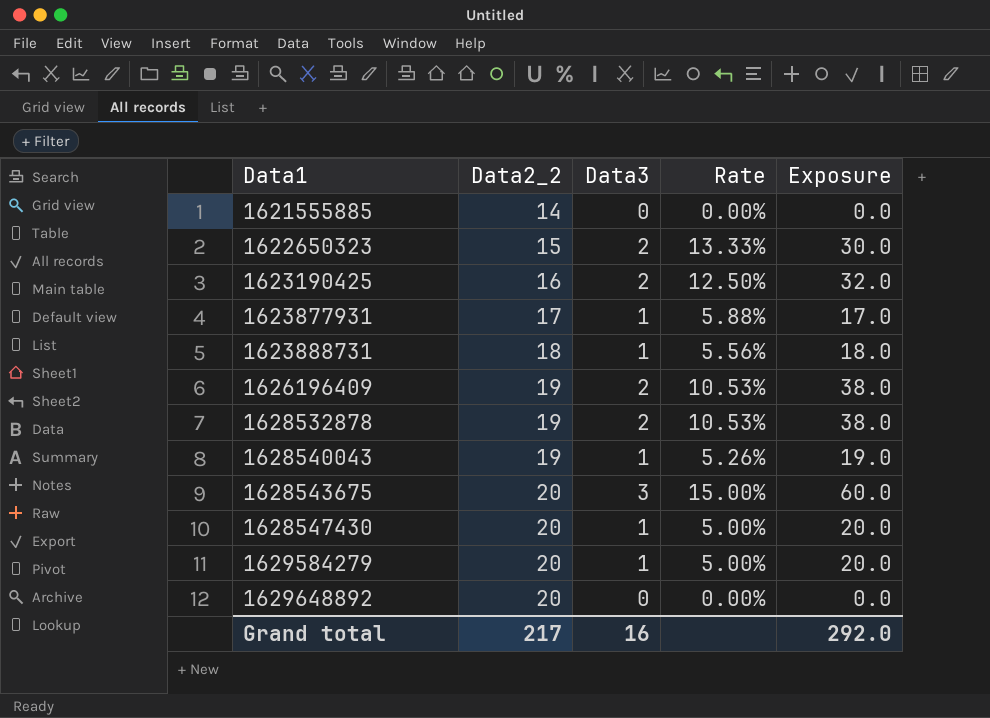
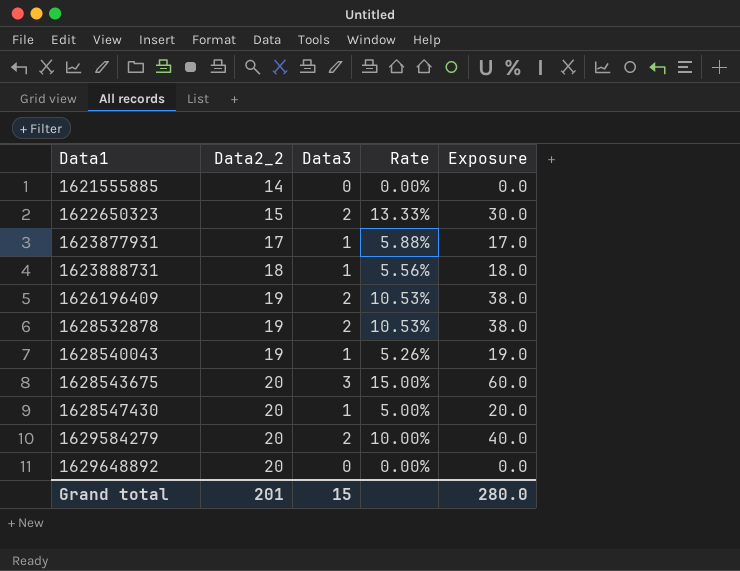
row 1623190425: 16 | 2 | 12.50% | 32.0 -> none
1629584279 | Data3: 1 -> 2
1629584279 | Rate: 5.00% -> 10.00%
1629584279 | Exposure: 20.0 -> 40.0
Grand total | Data2_2: 217 -> 201
Grand total | Data3: 16 -> 15
Grand total | Exposure: 292.0 -> 280.0

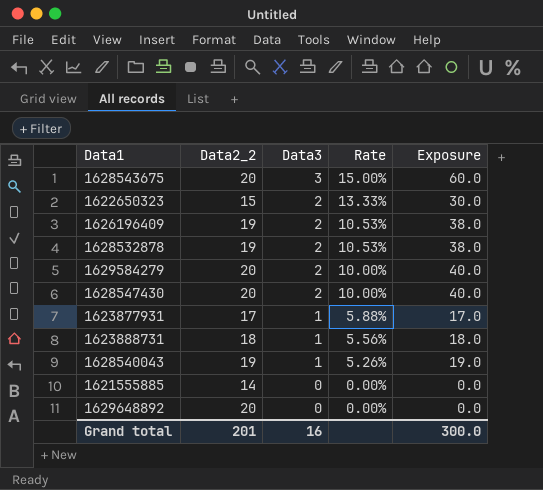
row order: Data1 ascending -> Data3 descending
1628547430 | Data3: 1 -> 2
1628547430 | Rate: 5.00% -> 10.00%
1628547430 | Exposure: 20.0 -> 40.0
Grand total | Data3: 15 -> 16
Grand total | Exposure: 280.0 -> 300.0

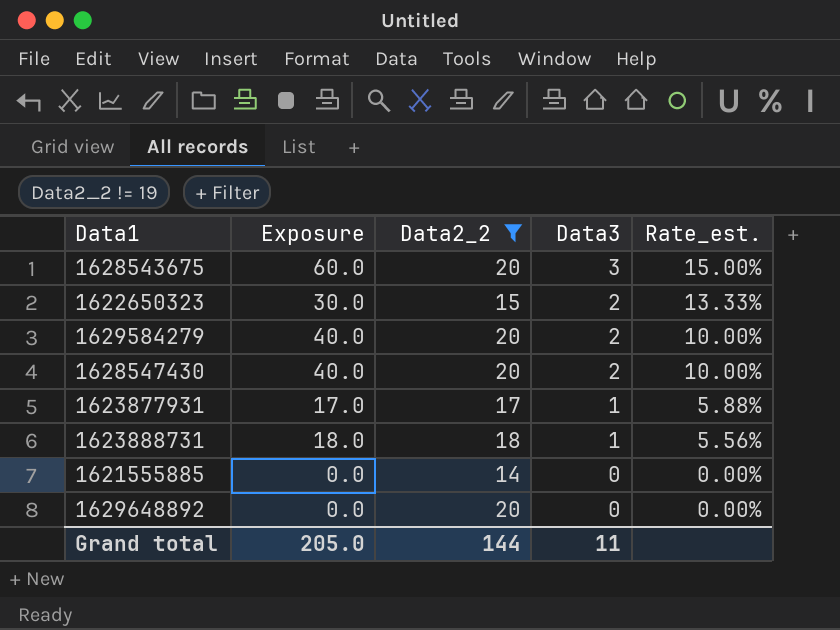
filter: none -> Data2_2 != 19
column Exposure | position: 5 -> 2
column name: Rate -> Rate_est.
Grand total | Exposure: 300.0 -> 205.0
Grand total | Data2_2: 201 -> 144
Grand total | Data3: 16 -> 11

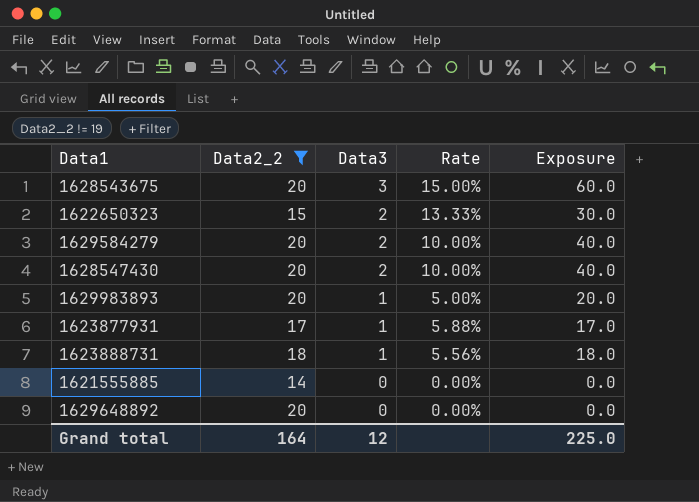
column name: Rate_est. -> Rate
column Exposure | position: 2 -> 5
row 1629983893: none -> 20 | 1 | 5.00% | 20.0
Grand total | Data2_2: 144 -> 164
Grand total | Data3: 11 -> 12
Grand total | Exposure: 205.0 -> 225.0

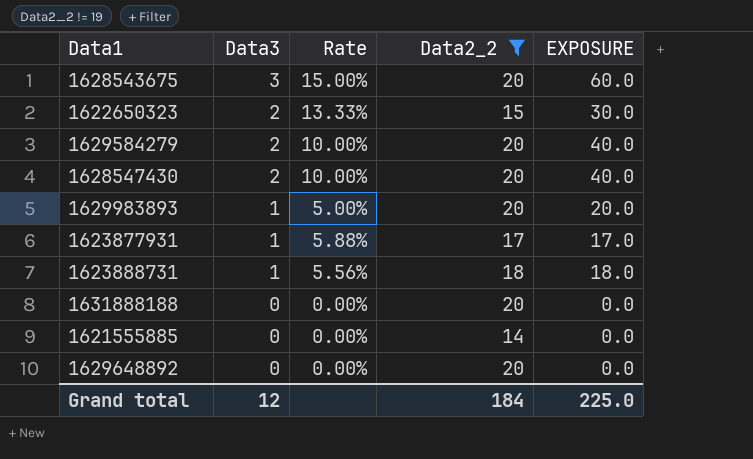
column Data2_2 | position: 2 -> 4
column name: Exposure -> EXPOSURE
row 1631888188: none -> 0 | 0.00% | 20 | 0.0
Grand total | Data2_2: 164 -> 184

